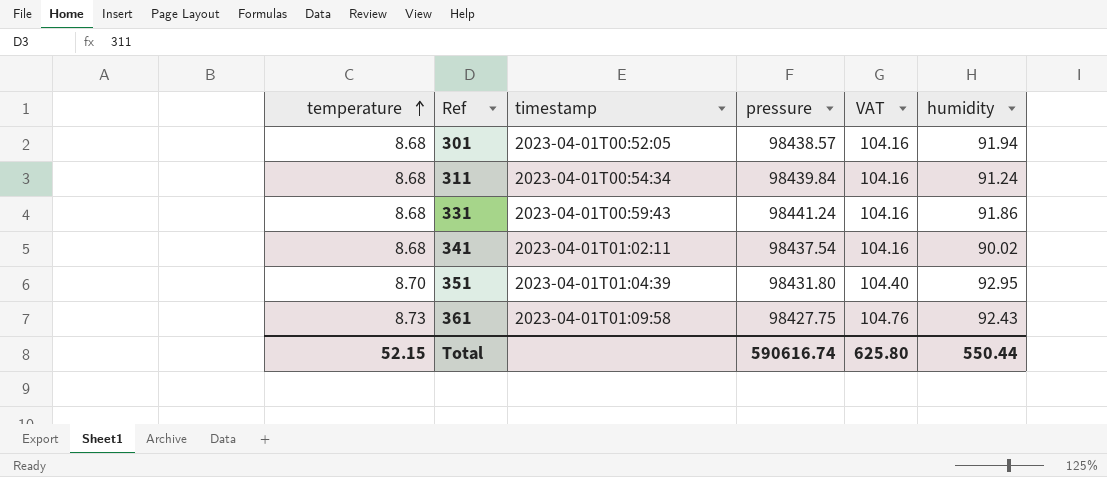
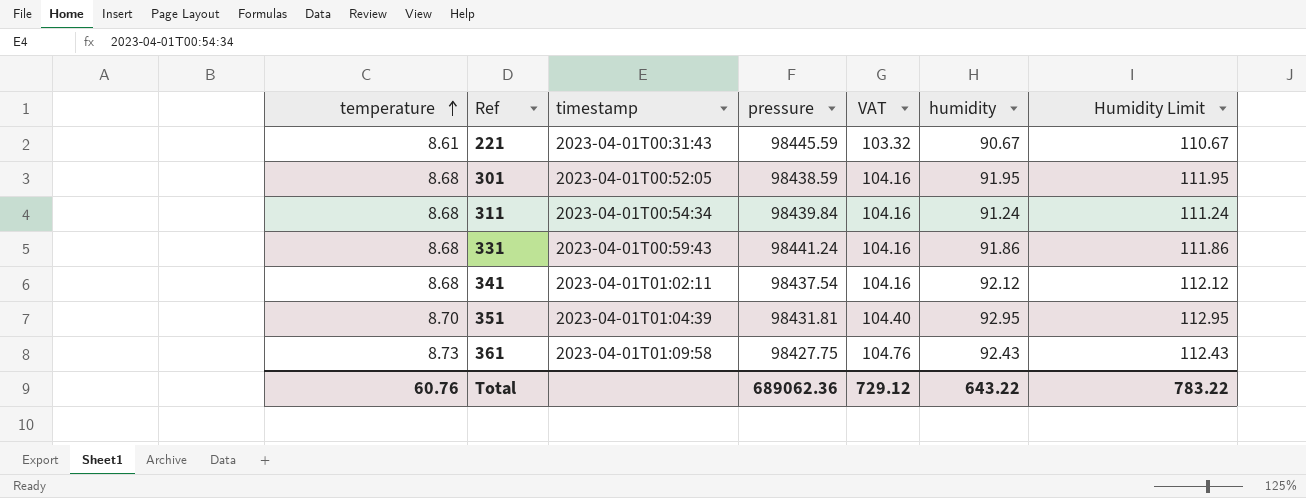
column Humidity Limit | formula: none -> [humidity] + 20
row 221: none -> 8.61 | 2023-04-01T00:31:43 | 98445.59 | 103.32 | 90.67 | 110.67
301 | pressure: 98438.57 -> 98438.59
301 | humidity: 91.94 -> 91.95
341 | humidity: 90.02 -> 92.12
351 | pressure: 98431.80 -> 98431.81
Total | temperature: 52.15 -> 60.76
Total | pressure: 590616.74 -> 689062.36
Total | VAT: 625.80 -> 729.12
Total | humidity: 550.44 -> 643.22

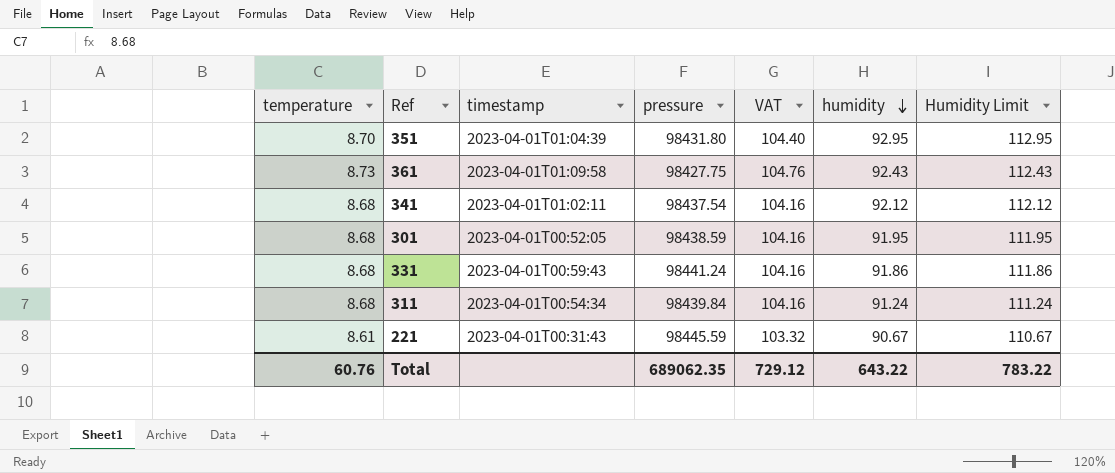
row order: temperature ascending -> humidity descending
351 | pressure: 98431.81 -> 98431.80
Total | pressure: 689062.36 -> 689062.35

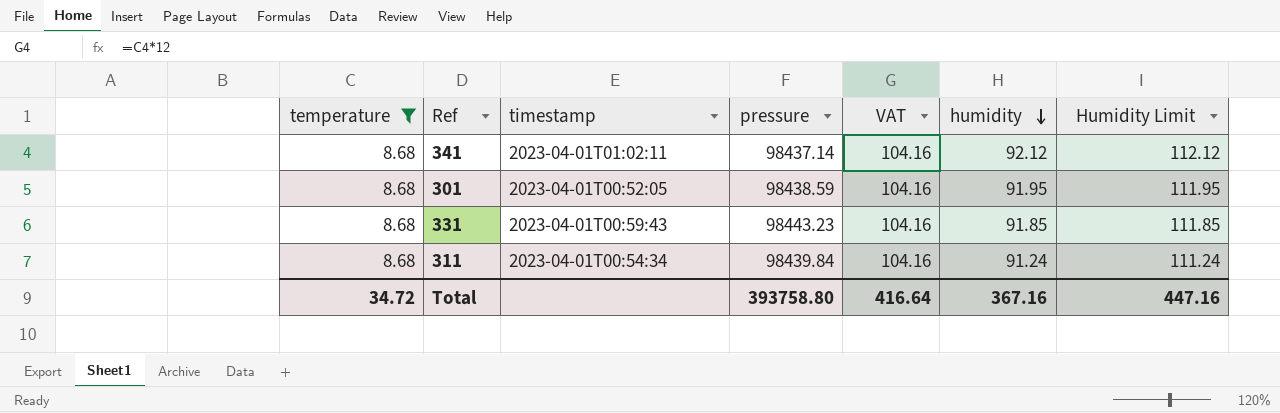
filter: none -> temperature = 8.68
341 | pressure: 98437.54 -> 98437.14
331 | pressure: 98441.24 -> 98443.23
331 | humidity: 91.86 -> 91.85
331 | Humidity Limit: 111.86 -> 111.85
Total | temperature: 60.76 -> 34.72
Total | pressure: 689062.35 -> 393758.80
Total | VAT: 729.12 -> 416.64
Total | humidity: 643.22 -> 367.16
Total | Humidity Limit: 783.22 -> 447.16

